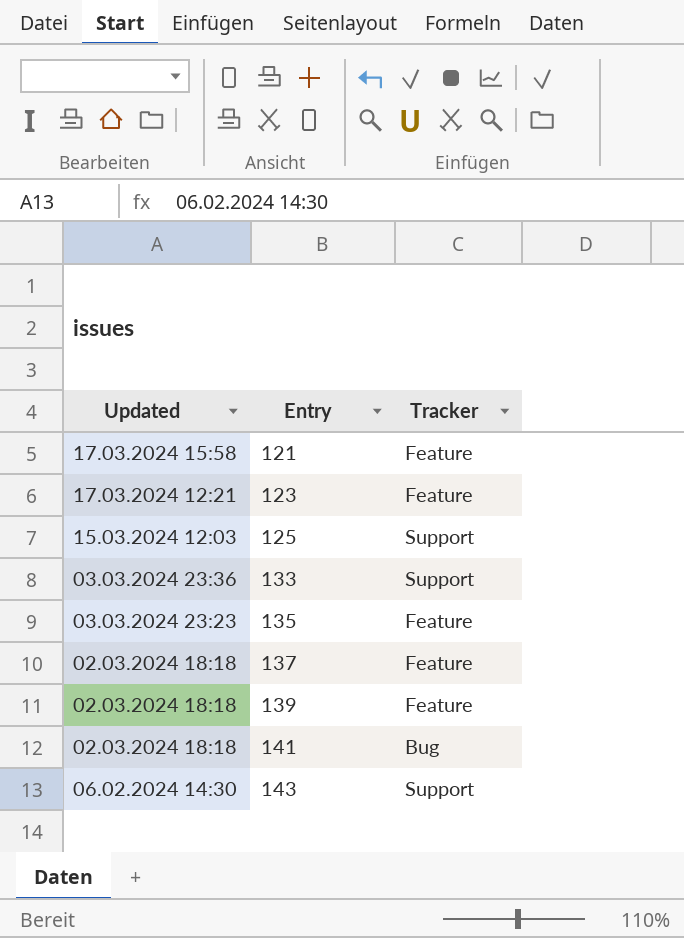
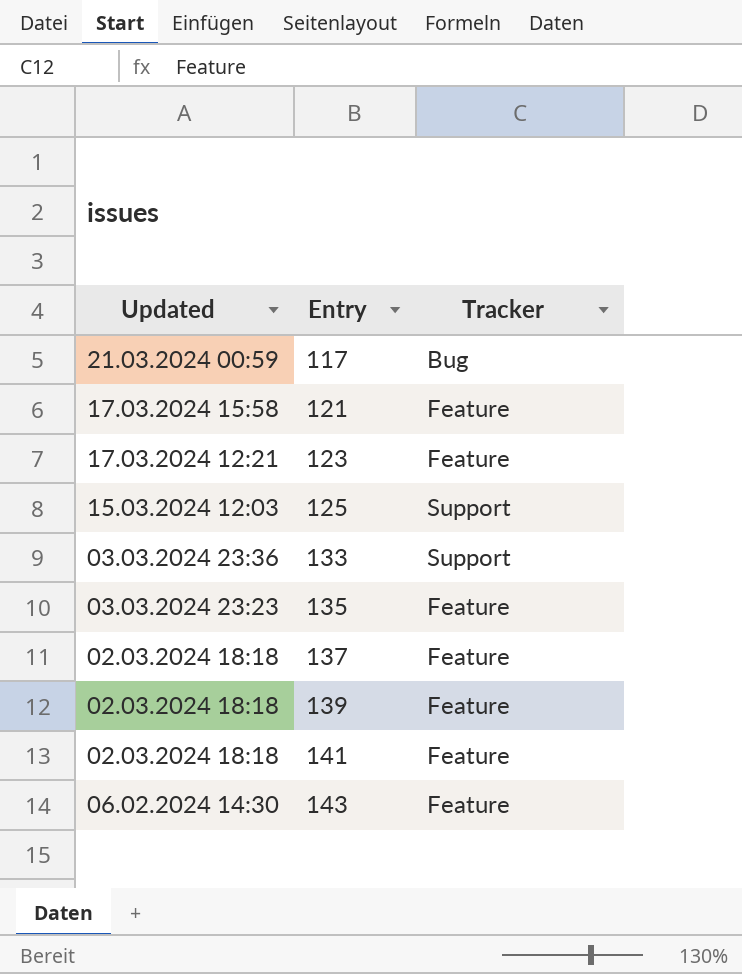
row 117: none -> 21.03.2024 00:59 | Bug
141 | Tracker: Bug -> Feature
143 | Tracker: Support -> Feature

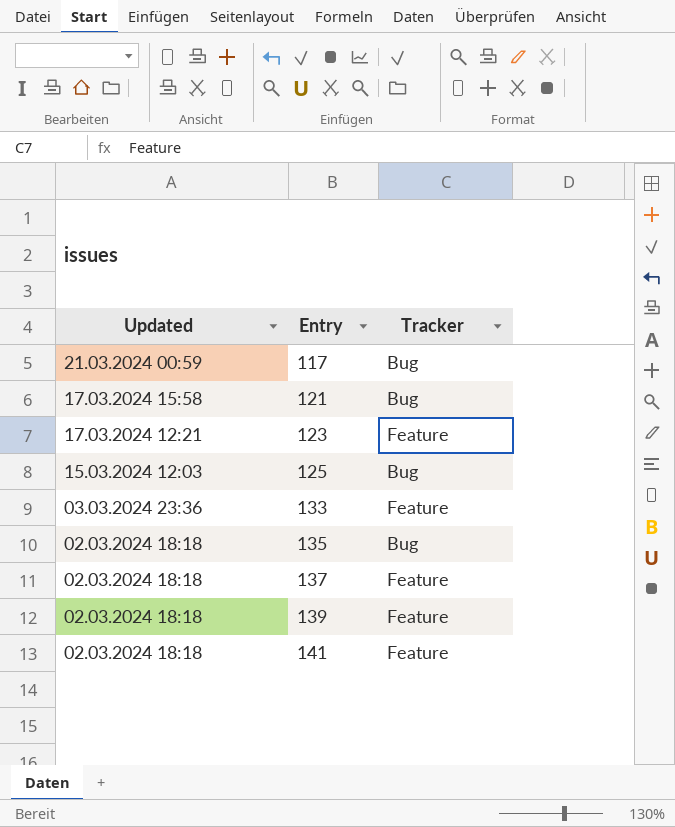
row 143: 06.02.2024 14:30 | Feature -> none
121 | Tracker: Feature -> Bug
125 | Tracker: Support -> Bug
133 | Tracker: Support -> Feature
135 | Updated: 03.03.2024 23:23 -> 02.03.2024 18:18
135 | Tracker: Feature -> Bug

